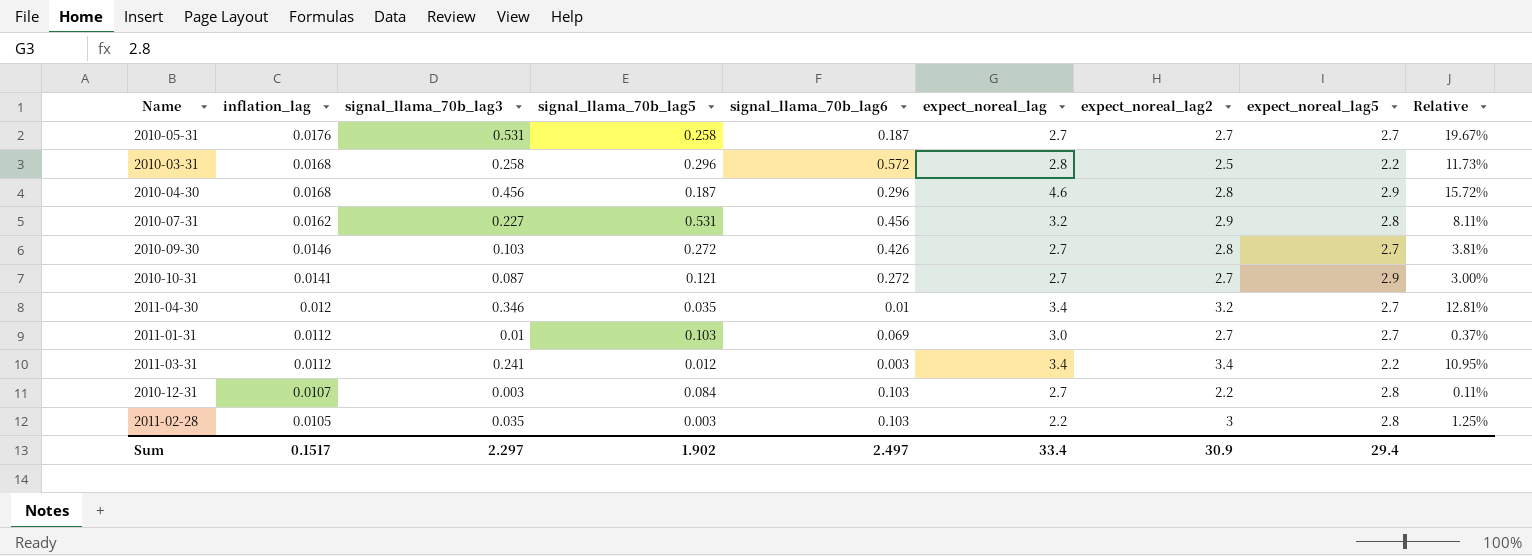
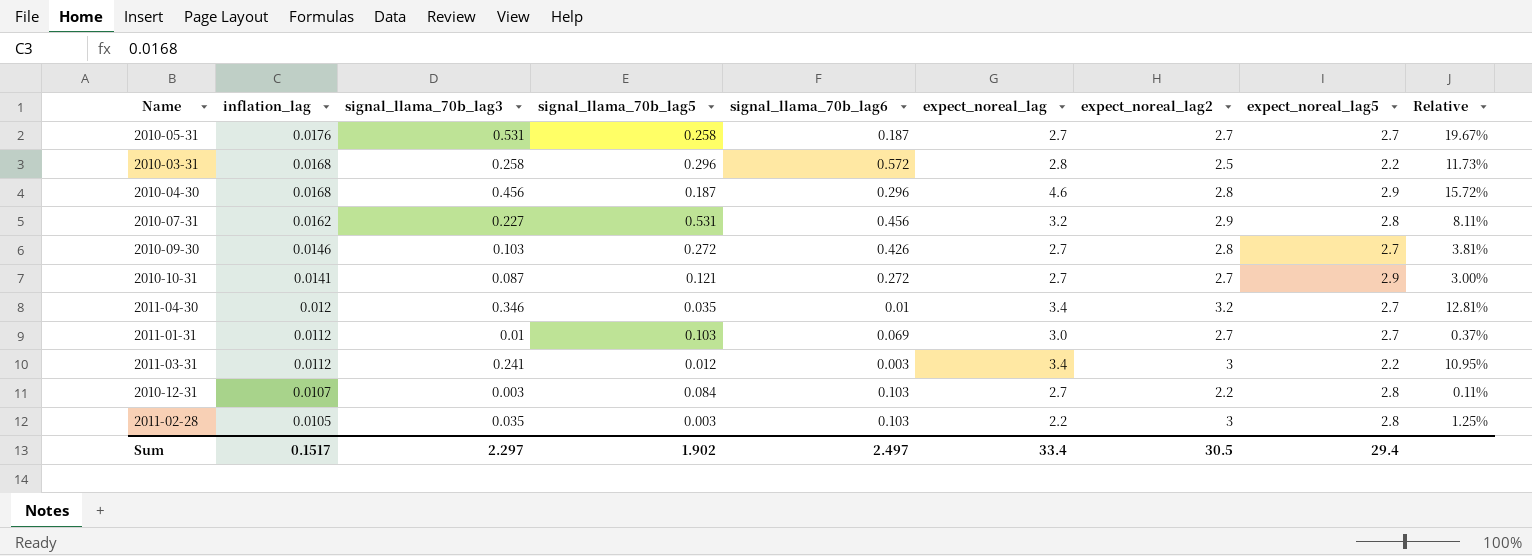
2011-03-31 | expect_noreal_lag2: 3.4 -> 3
Sum | expect_noreal_lag2: 30.9 -> 30.5

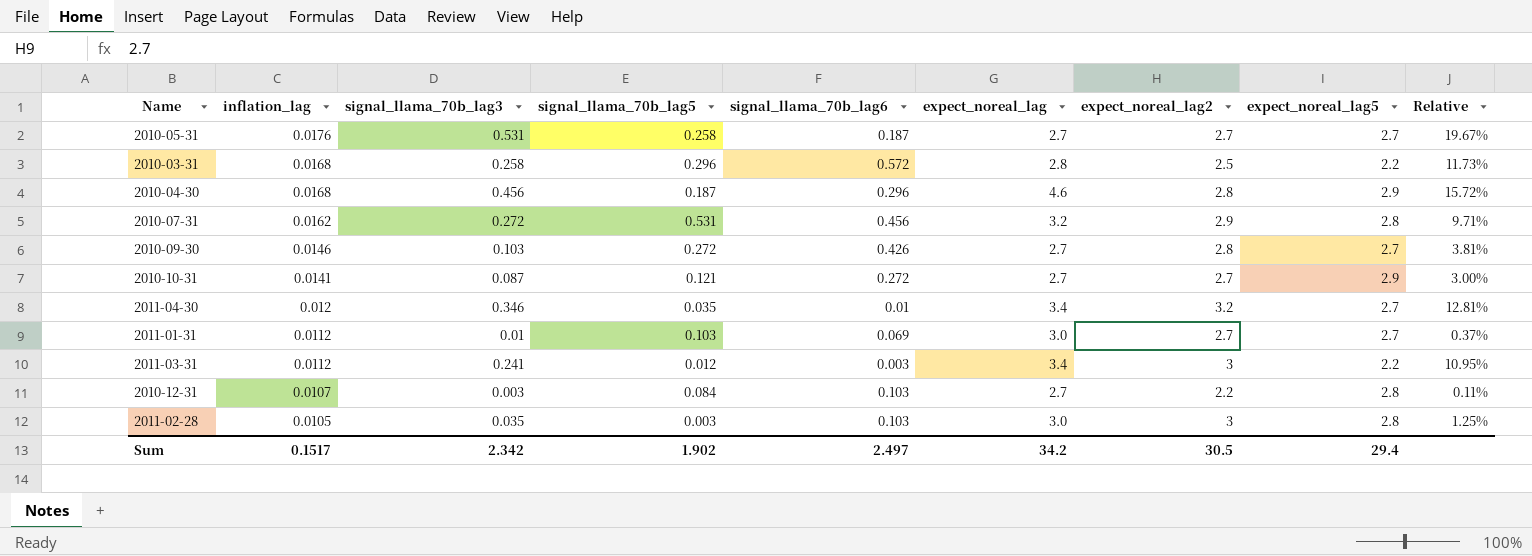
2010-07-31 | signal_llama_70b_lag3: 0.227 -> 0.272
2010-07-31 | Relative: 8.11% -> 9.71%
2011-02-28 | expect_noreal_lag: 2.2 -> 3.0
Sum | signal_llama_70b_lag3: 2.297 -> 2.342
Sum | expect_noreal_lag: 33.4 -> 34.2

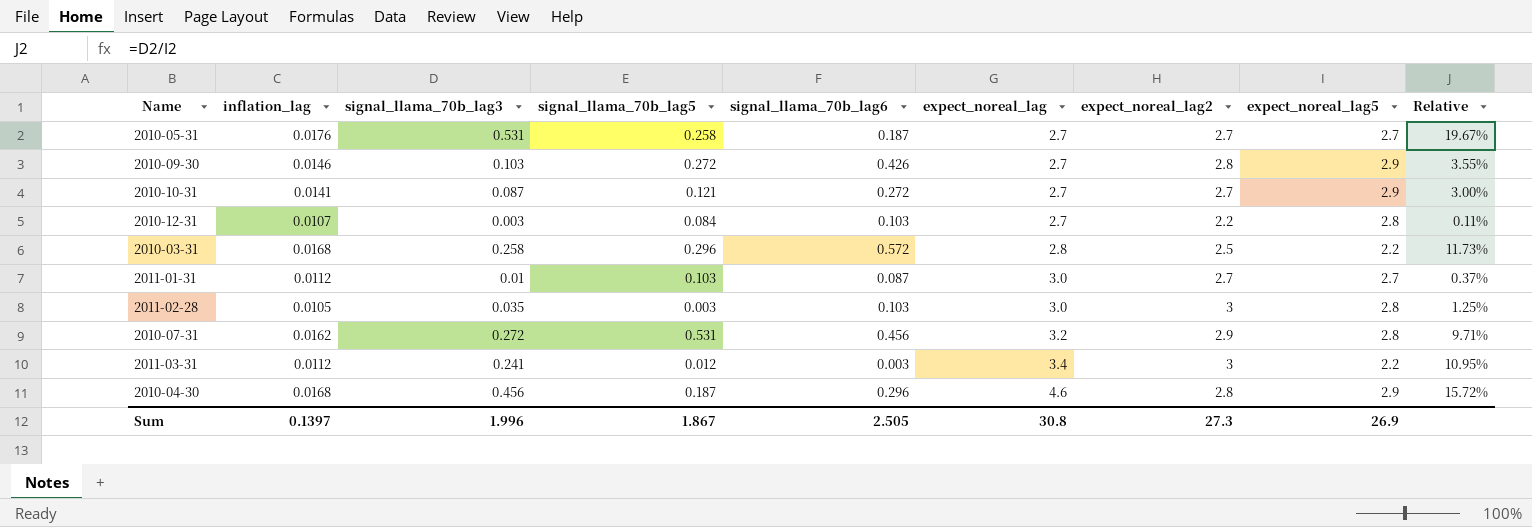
row order: inflation_lag descending -> expect_noreal_lag ascending
row 2011-04-30: 0.012 | 0.346 | 0.035 | 0.01 | 3.4 | 3.2 | 2.7 | 12.81% -> none
2010-09-30 | expect_noreal_lag5: 2.7 -> 2.9
2010-09-30 | Relative: 3.81% -> 3.55%
2011-01-31 | signal_llama_70b_lag6: 0.069 -> 0.087
Sum | inflation_lag: 0.1517 -> 0.1397
Sum | signal_llama_70b_lag3: 2.342 -> 1.996
Sum | signal_llama_70b_lag5: 1.902 -> 1.867
Sum | signal_llama_70b_lag6: 2.497 -> 2.505
Sum | expect_noreal_lag: 34.2 -> 30.8
Sum | expect_noreal_lag2: 30.5 -> 27.3
Sum | expect_noreal_lag5: 29.4 -> 26.9

